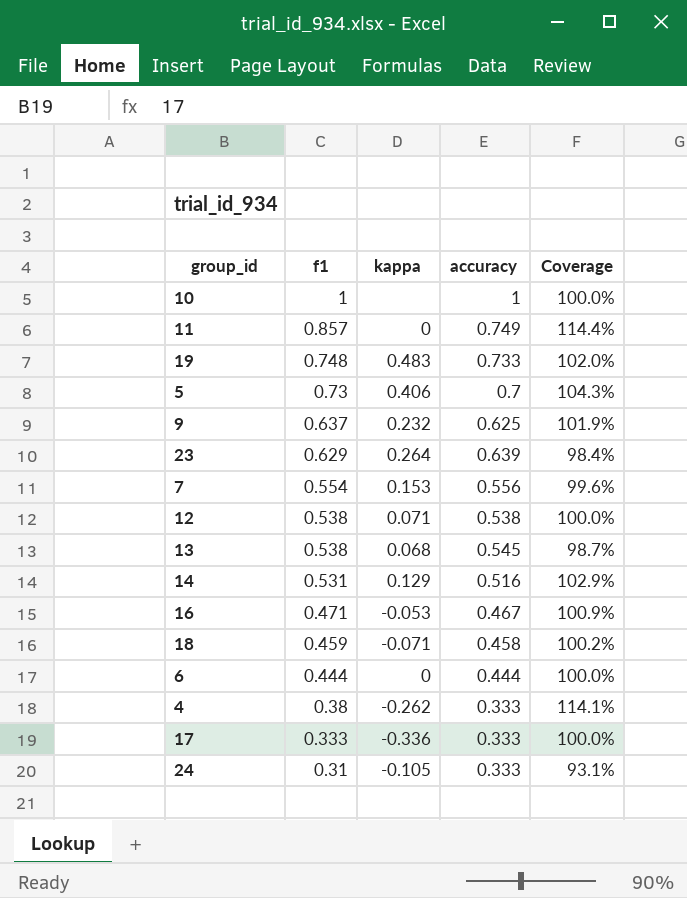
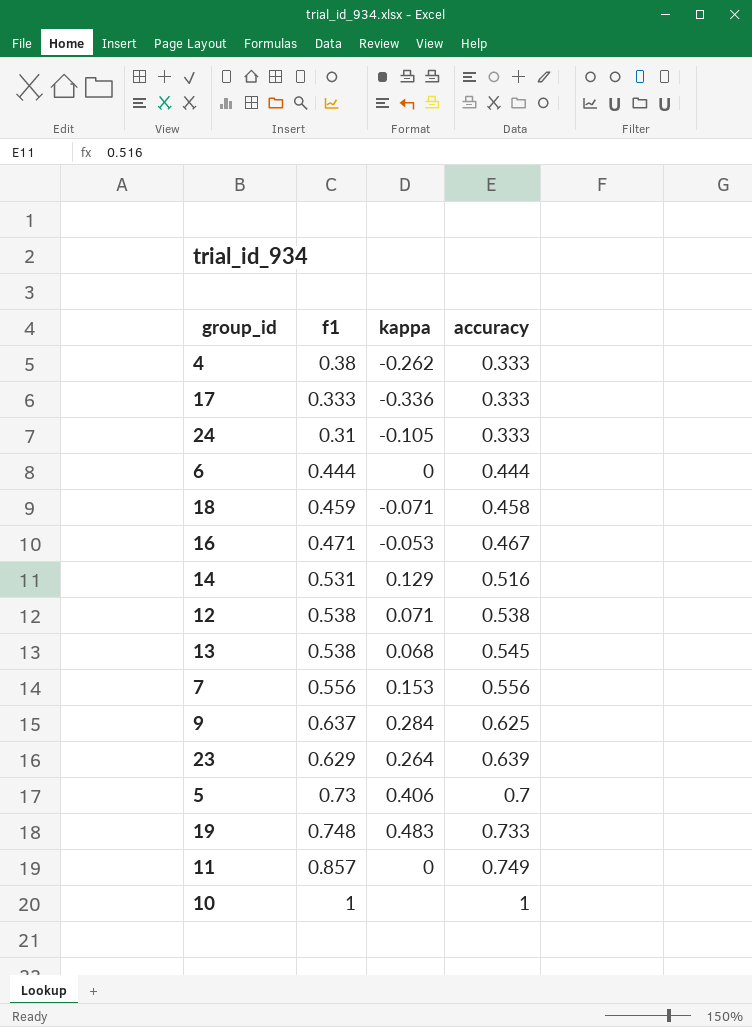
row order: f1 descending -> accuracy ascending
column Coverage | formula: [f1] / [accuracy] -> none
7 | f1: 0.554 -> 0.556
9 | kappa: 0.232 -> 0.284

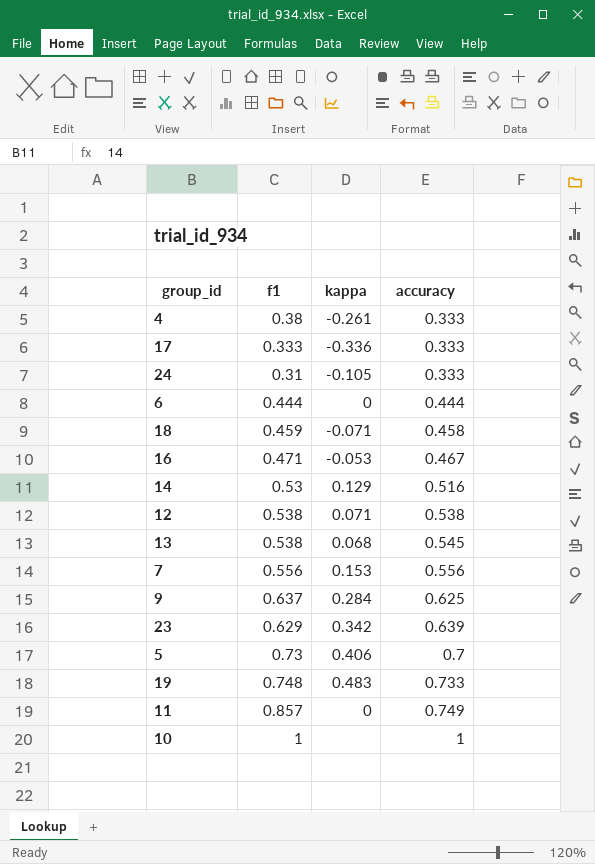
4 | kappa: -0.262 -> -0.261
14 | f1: 0.531 -> 0.53
23 | kappa: 0.264 -> 0.342

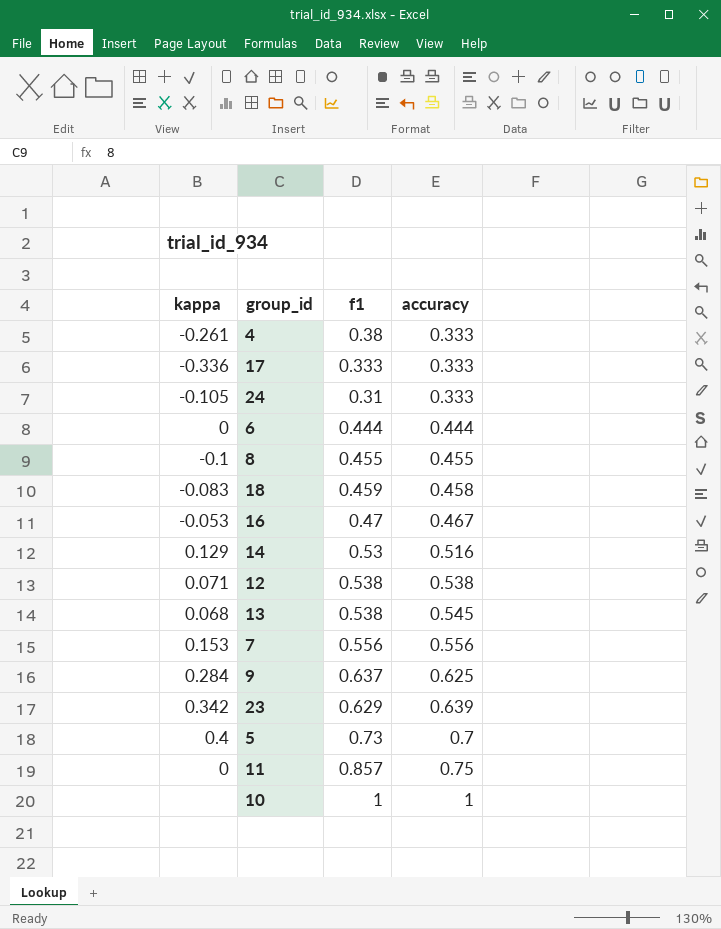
column kappa | position: 3 -> 1
row 19: 0.748 | 0.483 | 0.733 -> none
row 8: none -> -0.1 | 0.455 | 0.455
18 | kappa: -0.071 -> -0.083
16 | f1: 0.471 -> 0.47
5 | kappa: 0.406 -> 0.4
11 | accuracy: 0.749 -> 0.75

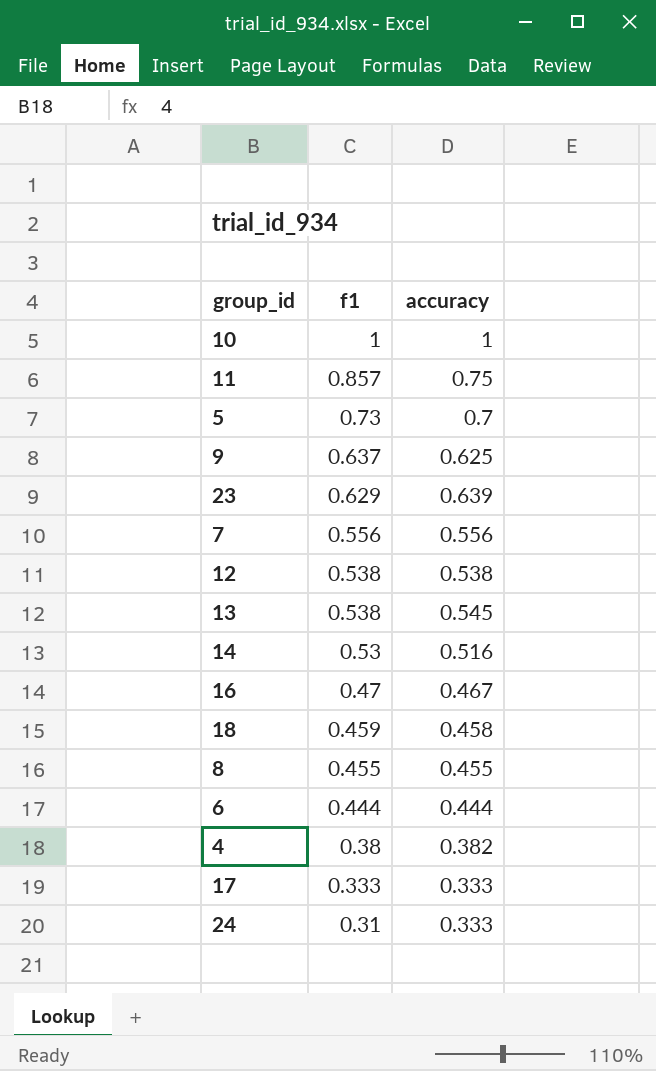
row order: accuracy ascending -> f1 descending
column kappa | position: 1 -> none
4 | accuracy: 0.333 -> 0.382

